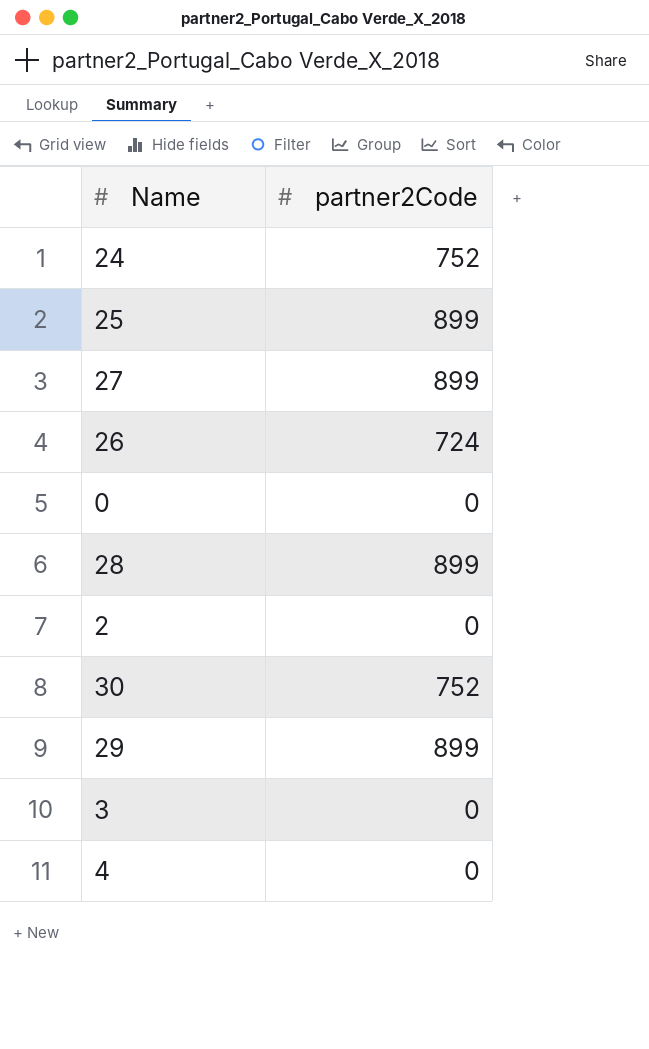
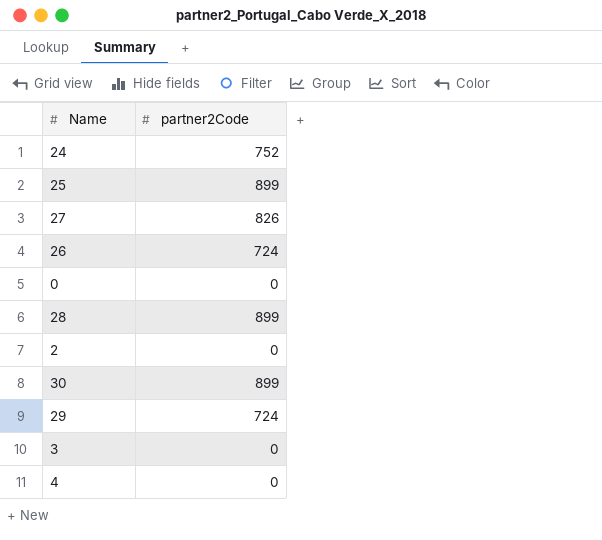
27 | partner2Code: 899 -> 826
30 | partner2Code: 752 -> 899
29 | partner2Code: 899 -> 724

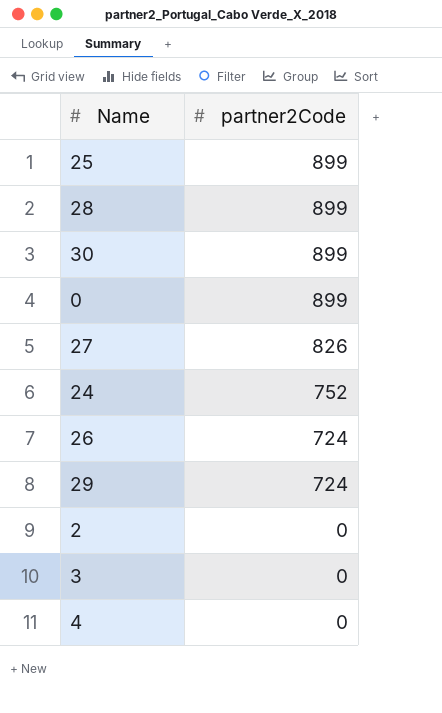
row order: none -> partner2Code descending
0 | partner2Code: 0 -> 899

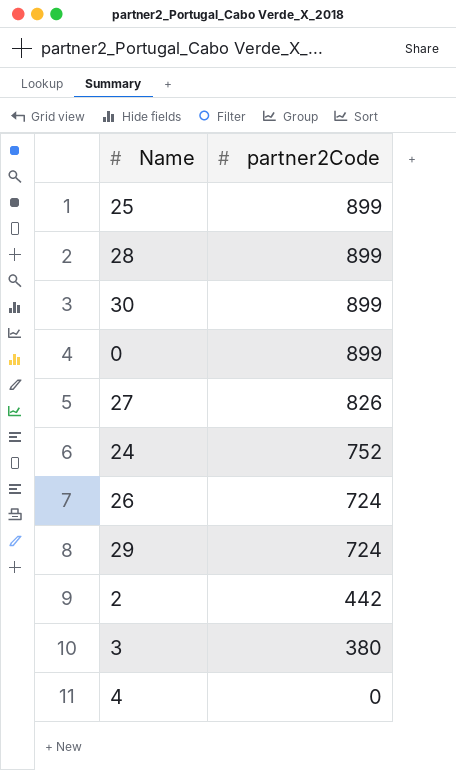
2 | partner2Code: 0 -> 442
3 | partner2Code: 0 -> 380

